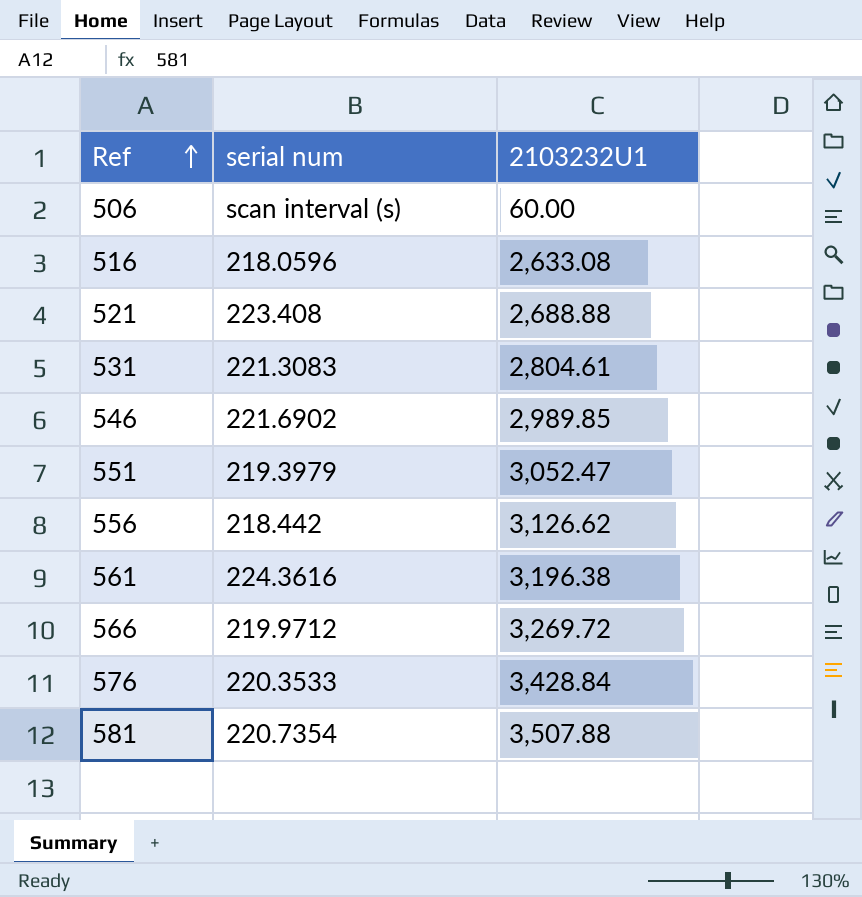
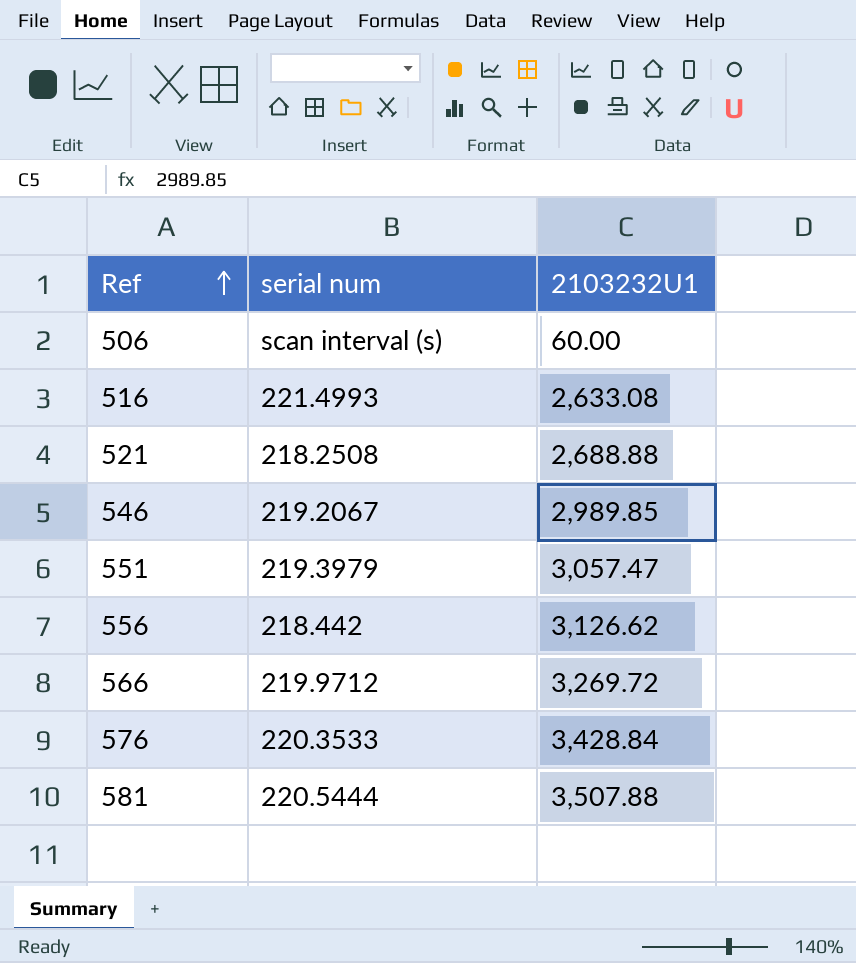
row 531: 221.3083 | 2,804.61 -> none
row 561: 224.3616 | 3,196.38 -> none
516 | serial num: 218.0596 -> 221.4993
521 | serial num: 223.408 -> 218.2508
546 | serial num: 221.6902 -> 219.2067
551 | 2103232U1: 3,052.47 -> 3,057.47
581 | serial num: 220.7354 -> 220.5444

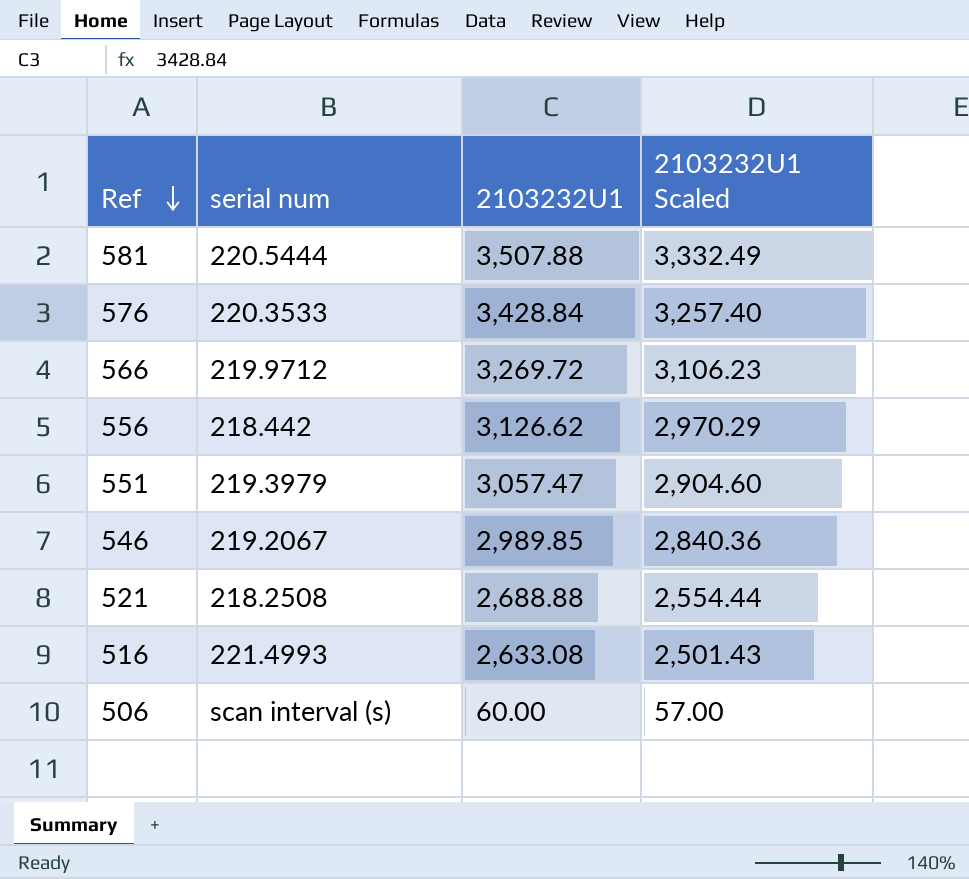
row order: Ref ascending -> Ref descending
column 2103232U1 Scaled | formula: none -> [2103232U1] * 0.95

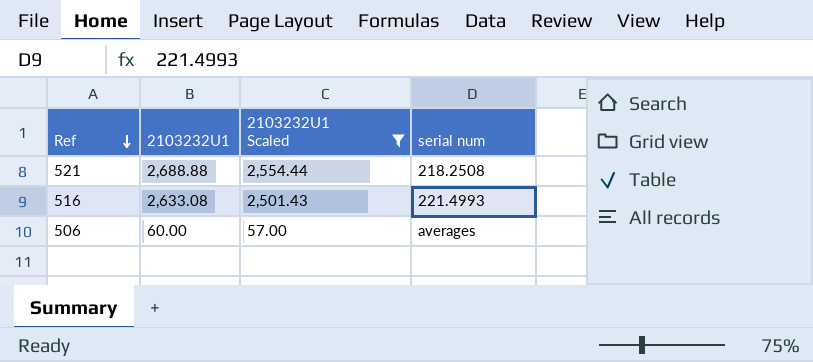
filter: none -> 2103232U1 Scaled <= 2,554.44
column serial num | position: 2 -> 4
506 | serial num: scan interval (s) -> averages

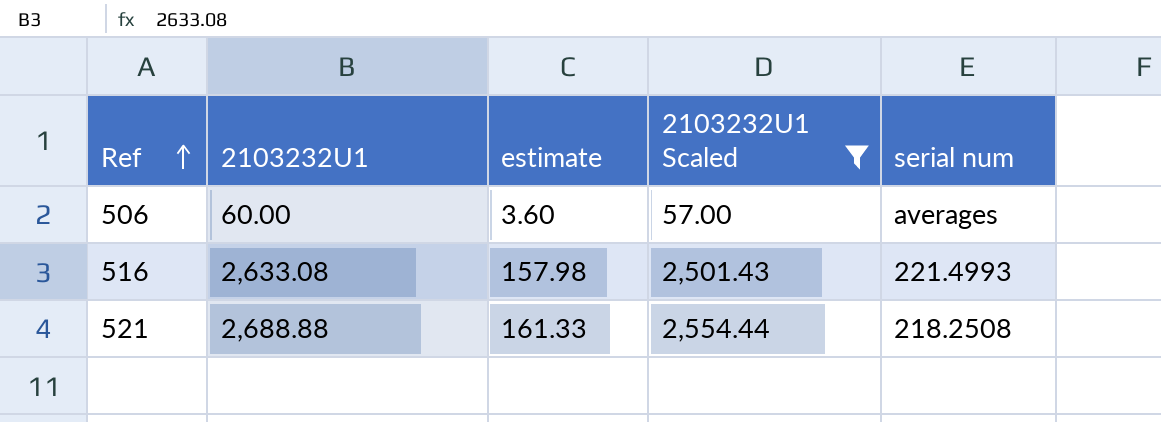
row order: Ref descending -> Ref ascending
column estimate | formula: none -> [2103232U1] * 0.06

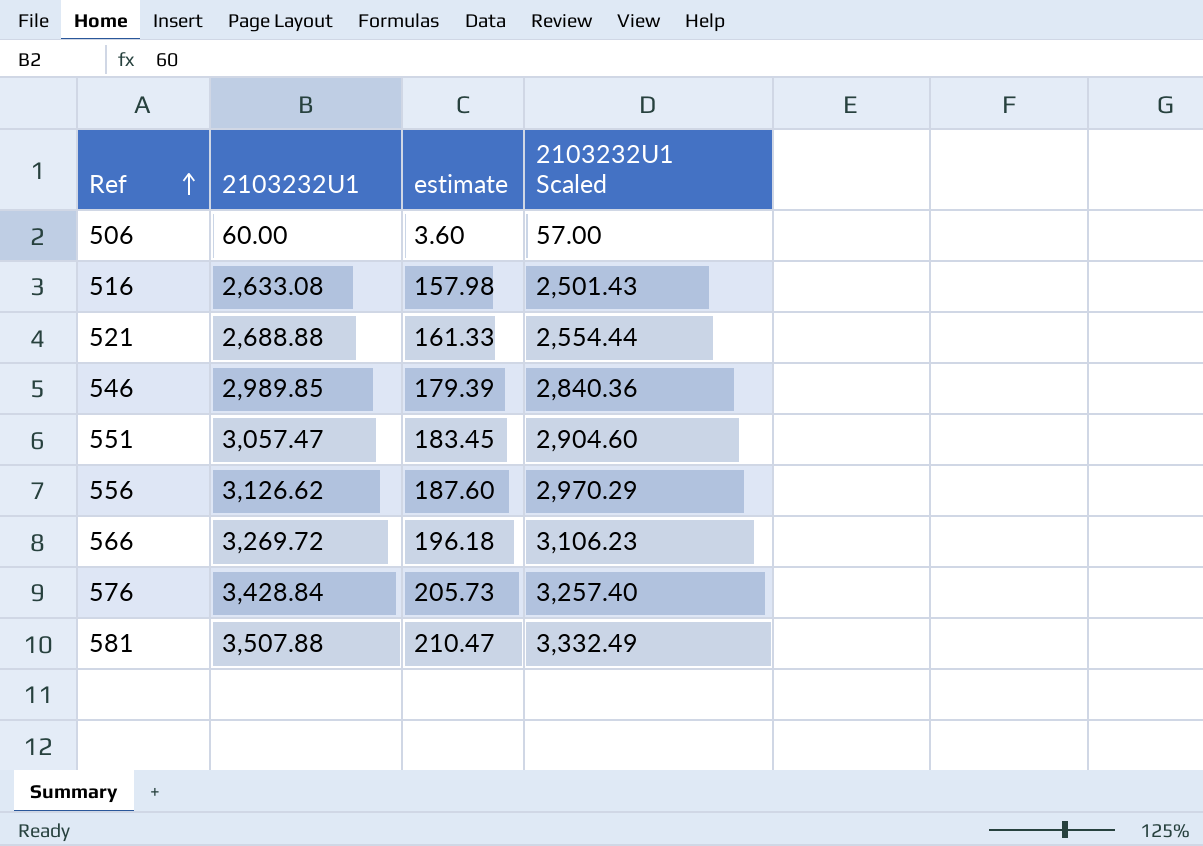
filter: 2103232U1 Scaled <= 2,554.44 -> none
column serial num | position: 5 -> none

